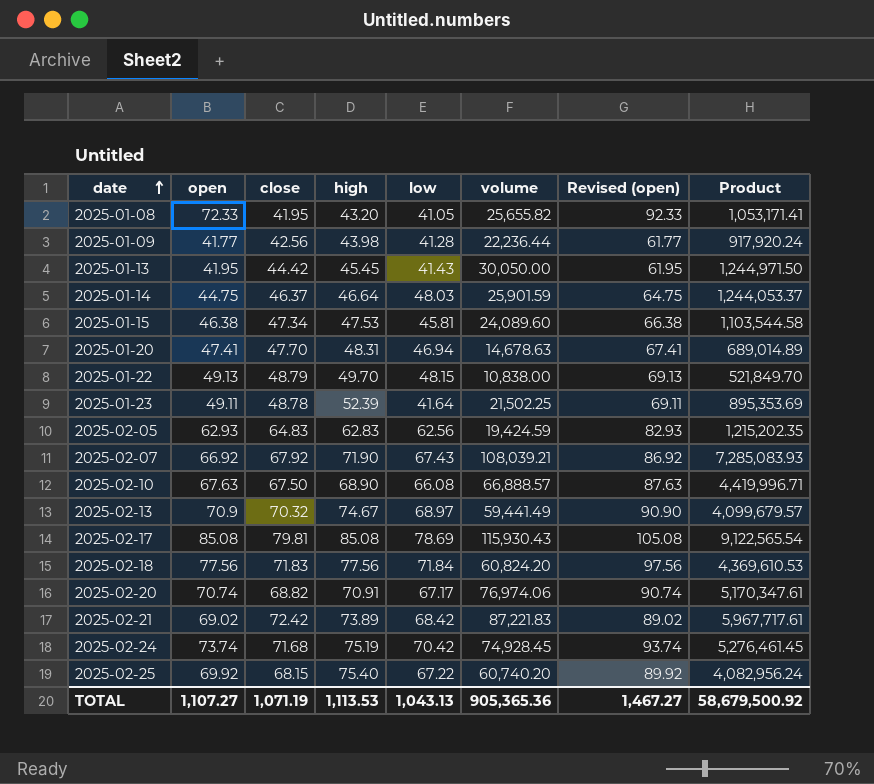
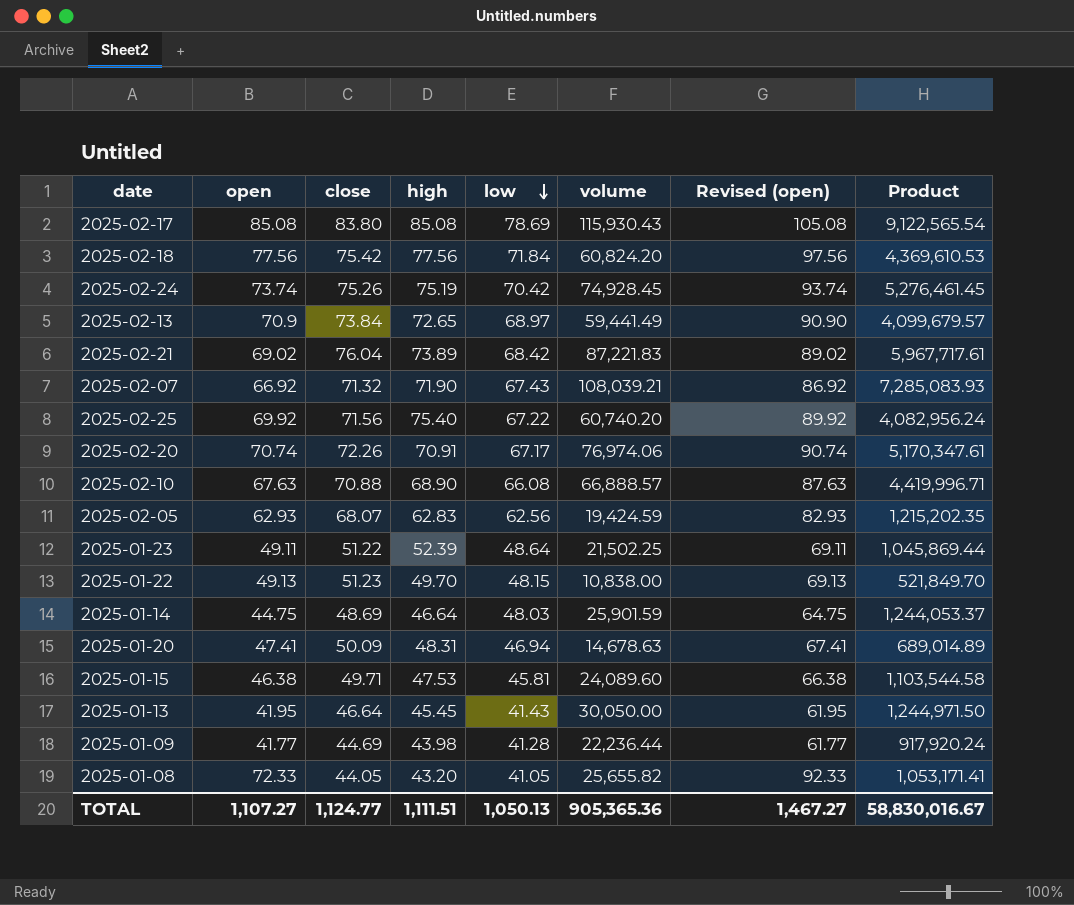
row order: date ascending -> low descending
2025-02-17 | close: 79.81 -> 83.80
2025-02-18 | close: 71.83 -> 75.42
2025-02-24 | close: 71.68 -> 75.26
2025-02-13 | close: 70.32 -> 73.84
2025-02-13 | high: 74.67 -> 72.65
2025-02-21 | close: 72.42 -> 76.04
2025-02-07 | close: 67.92 -> 71.32
2025-02-25 | close: 68.15 -> 71.56
2025-02-20 | close: 68.82 -> 72.26
2025-02-10 | close: 67.50 -> 70.88
2025-02-05 | close: 64.83 -> 68.07
2025-01-23 | close: 48.78 -> 51.22
2025-01-23 | low: 41.64 -> 48.64
2025-01-23 | Product: 895,353.69 -> 1,045,869.44
2025-01-22 | close: 48.79 -> 51.23
2025-01-14 | close: 46.37 -> 48.69
2025-01-20 | close: 47.70 -> 50.09
2025-01-15 | close: 47.34 -> 49.71
2025-01-13 | close: 44.42 -> 46.64
2025-01-09 | close: 42.56 -> 44.69
2025-01-08 | close: 41.95 -> 44.05
TOTAL | close: 1,071.19 -> 1,124.77
TOTAL | high: 1,113.53 -> 1,111.51
TOTAL | low: 1,043.13 -> 1,050.13
TOTAL | Product: 58,679,500.92 -> 58,830,016.67

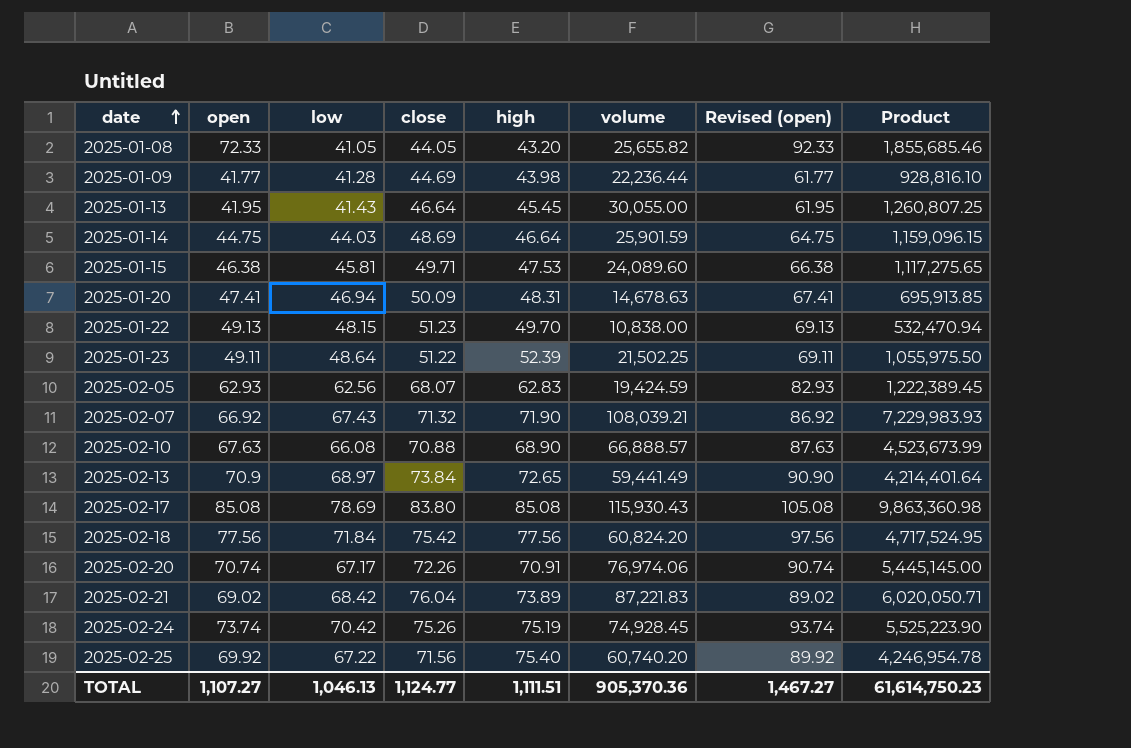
row order: low descending -> date ascending
column low | position: 5 -> 3
column Product | formula: [low] * [volume] -> [open] * [volume]
2025-01-13 | volume: 30,050.00 -> 30,055.00
2025-01-14 | low: 48.03 -> 44.03
TOTAL | low: 1,050.13 -> 1,046.13
TOTAL | volume: 905,365.36 -> 905,370.36
TOTAL | Product: 58,830,016.67 -> 61,614,750.23

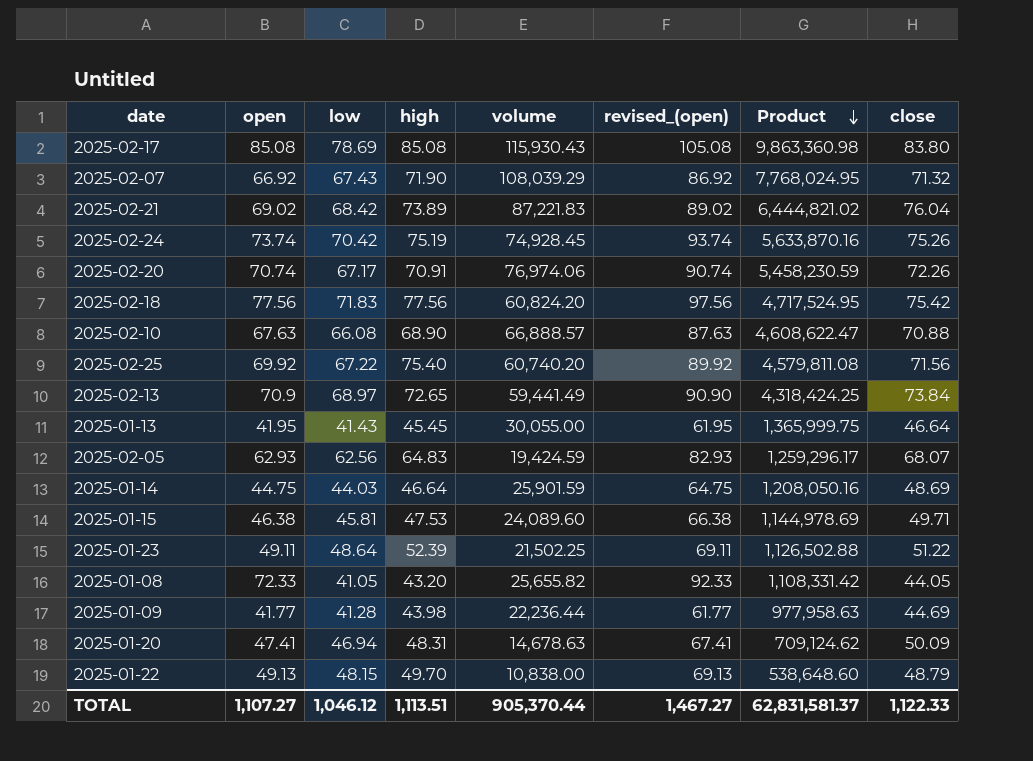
row order: date ascending -> Product descending
column name: Revised (open) -> revised_(open)
column Product | formula: [open] * [volume] -> [high] * [volume]
column close | position: 4 -> 8
2025-02-07 | volume: 108,039.21 -> 108,039.29
2025-02-18 | low: 71.84 -> 71.83
2025-02-05 | high: 62.83 -> 64.83
2025-01-22 | close: 51.23 -> 48.79
TOTAL | low: 1,046.13 -> 1,046.12
TOTAL | high: 1,111.51 -> 1,113.51
TOTAL | volume: 905,370.36 -> 905,370.44
TOTAL | Product: 61,614,750.23 -> 62,831,581.37
TOTAL | close: 1,124.77 -> 1,122.33

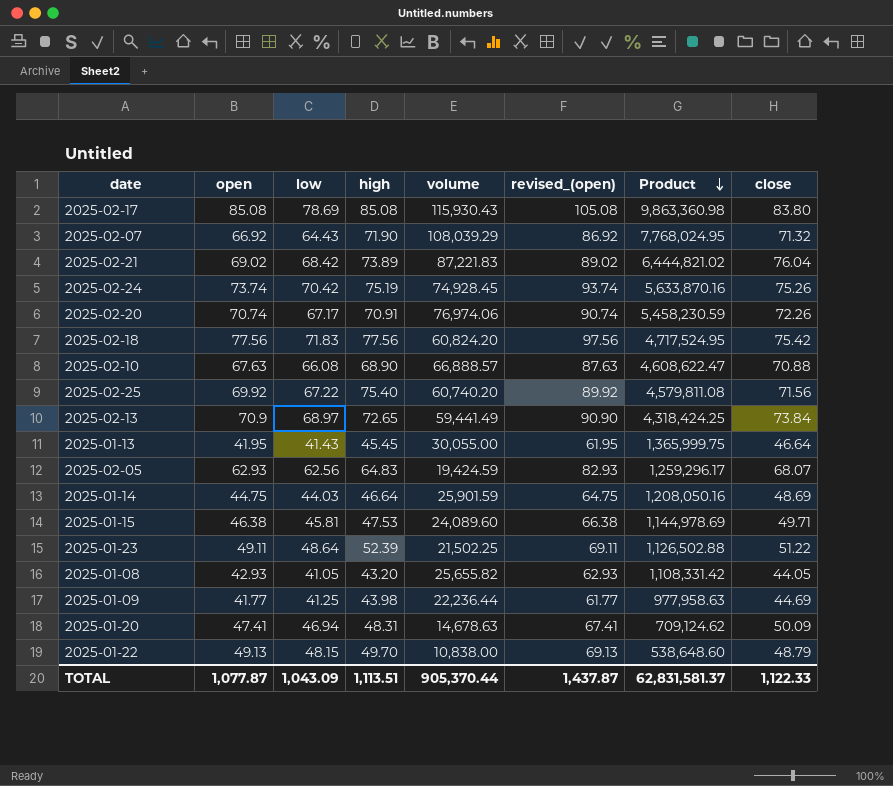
2025-02-07 | low: 67.43 -> 64.43
2025-01-08 | open: 72.33 -> 42.93
2025-01-08 | revised_(open): 92.33 -> 62.93
2025-01-09 | low: 41.28 -> 41.25
TOTAL | open: 1,107.27 -> 1,077.87
TOTAL | low: 1,046.12 -> 1,043.09
TOTAL | revised_(open): 1,467.27 -> 1,437.87

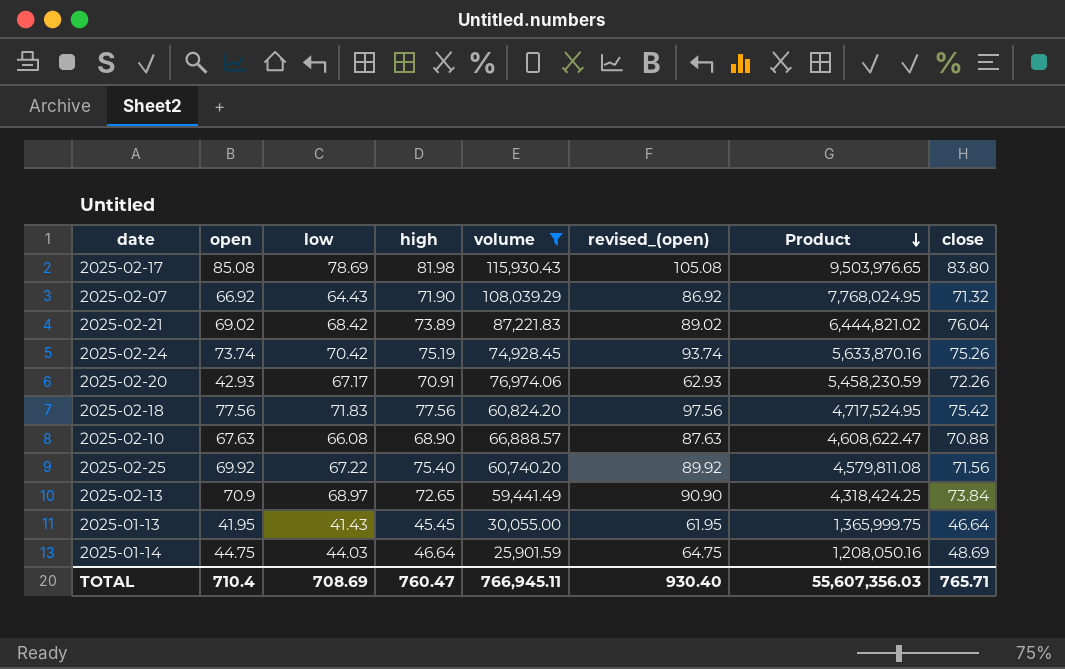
filter: none -> volume >= 25,901.59
2025-02-17 | high: 85.08 -> 81.98
2025-02-17 | Product: 9,863,360.98 -> 9,503,976.65
2025-02-20 | open: 70.74 -> 42.93
2025-02-20 | revised_(open): 90.74 -> 62.93
TOTAL | open: 1,077.87 -> 710.4
TOTAL | low: 1,043.09 -> 708.69
TOTAL | high: 1,113.51 -> 760.47
TOTAL | volume: 905,370.44 -> 766,945.11
TOTAL | revised_(open): 1,437.87 -> 930.40
TOTAL | Product: 62,831,581.37 -> 55,607,356.03
TOTAL | close: 1,122.33 -> 765.71

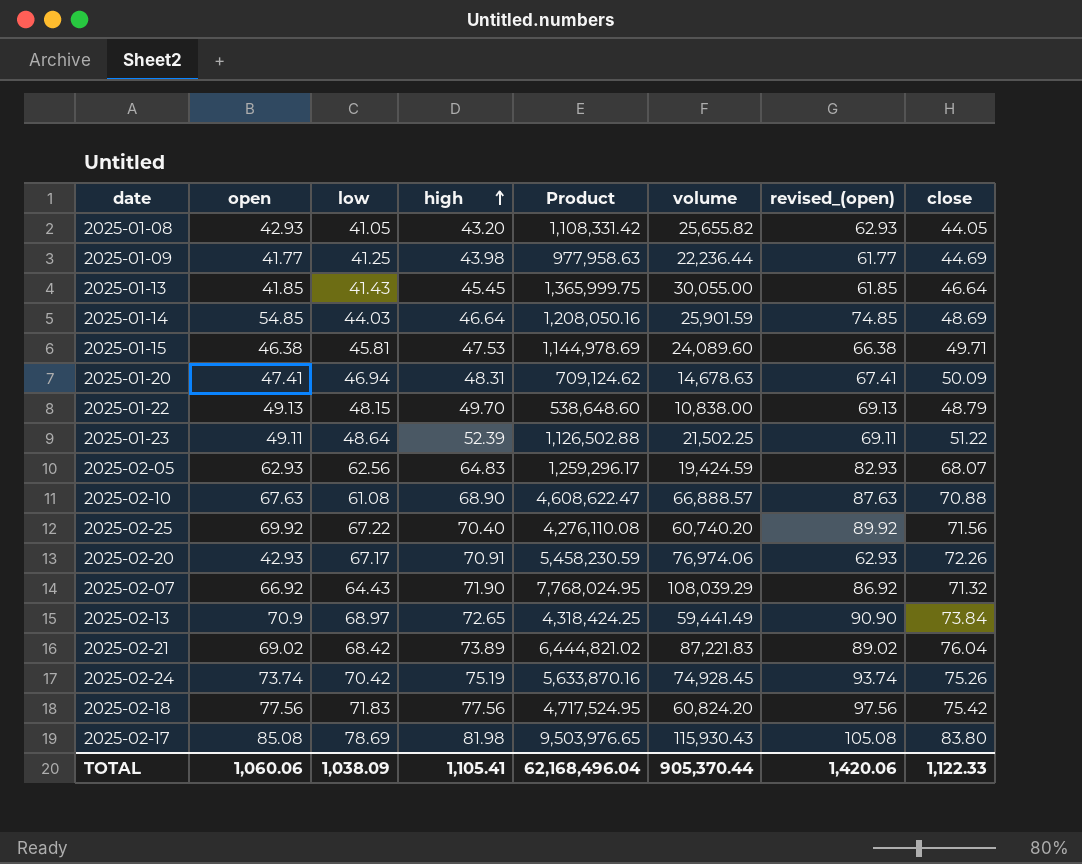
filter: volume >= 25,901.59 -> none
row order: Product descending -> high ascending
column Product | position: 7 -> 5
2025-01-13 | open: 41.95 -> 41.85
2025-01-13 | revised_(open): 61.95 -> 61.85
2025-01-14 | open: 44.75 -> 54.85
2025-01-14 | revised_(open): 64.75 -> 74.85
2025-02-10 | low: 66.08 -> 61.08
2025-02-25 | high: 75.40 -> 70.40
2025-02-25 | Product: 4,579,811.08 -> 4,276,110.08
TOTAL | open: 710.4 -> 1,060.06
TOTAL | low: 708.69 -> 1,038.09
TOTAL | high: 760.47 -> 1,105.41
TOTAL | Product: 55,607,356.03 -> 62,168,496.04
TOTAL | volume: 766,945.11 -> 905,370.44
TOTAL | revised_(open): 930.40 -> 1,420.06
TOTAL | close: 765.71 -> 1,122.33

